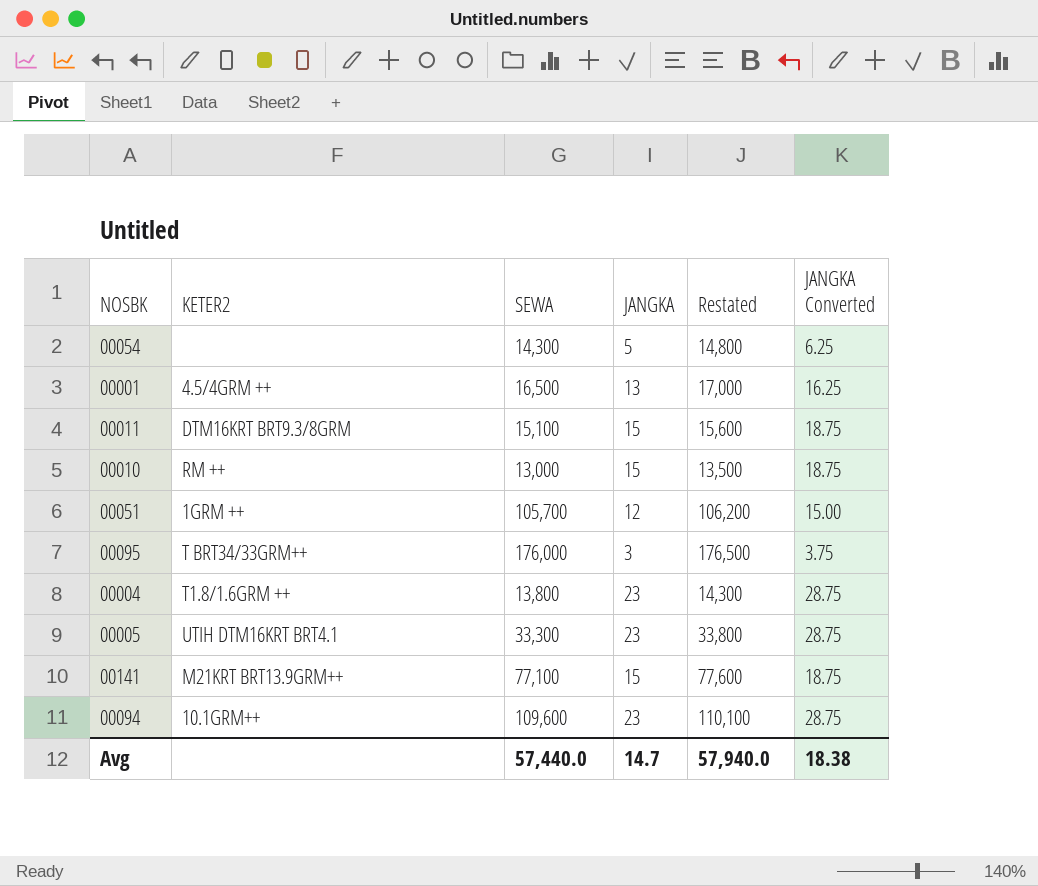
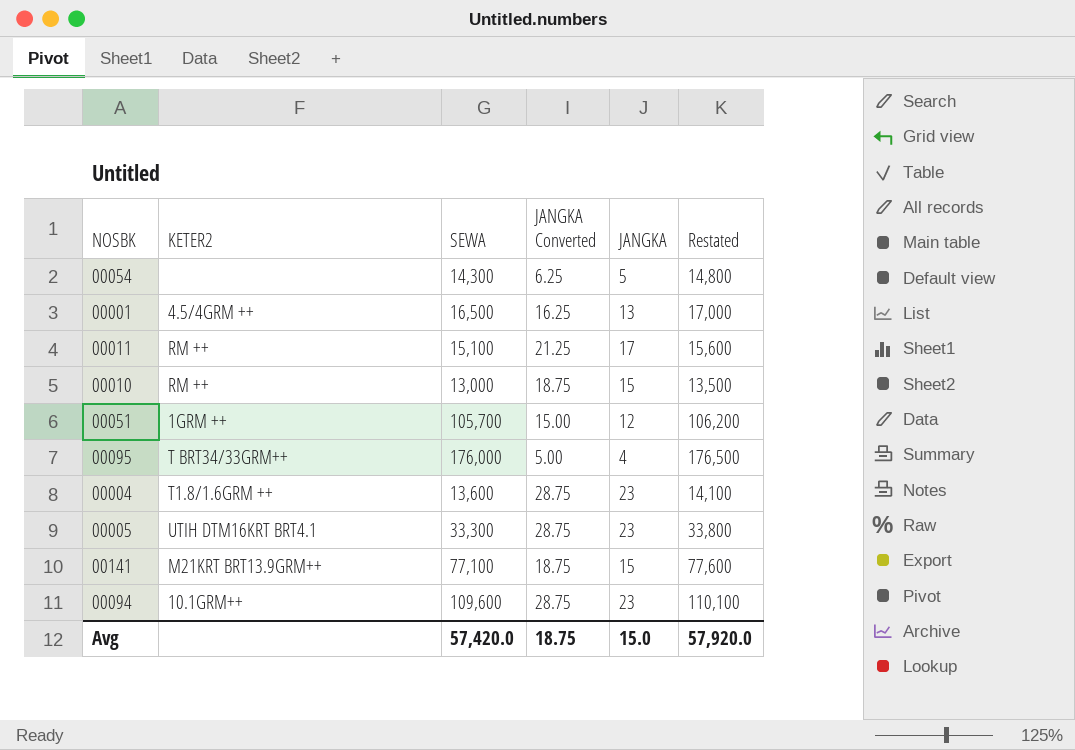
column JANGKA Converted | position: 6 -> 4
00011 | KETER2: DTM16KRT BRT9.3/8GRM -> RM ++
00011 | JANGKA Converted: 18.75 -> 21.25
00011 | JANGKA: 15 -> 17
00095 | JANGKA Converted: 3.75 -> 5.00
00095 | JANGKA: 3 -> 4
00004 | SEWA: 13,800 -> 13,600
00004 | Restated: 14,300 -> 14,100
Avg | SEWA: 57,440.0 -> 57,420.0
Avg | JANGKA Converted: 18.38 -> 18.75
Avg | JANGKA: 14.7 -> 15.0
Avg | Restated: 57,940.0 -> 57,920.0

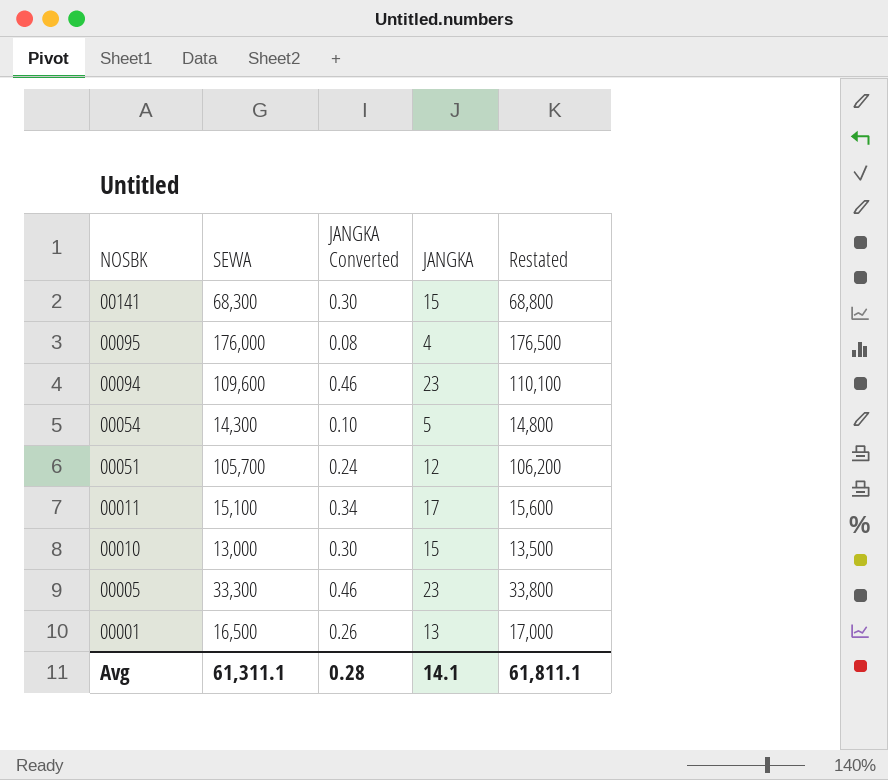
row order: none -> NOSBK descending
column KETER2 | position: 2 -> none
column JANGKA Converted | formula: [JANGKA] * 1.25 -> [JANGKA] * 0.02
row 00004: T1.8/1.6GRM ++ | 13,600 | 28.75 | 23 | 14,100 -> none
00141 | SEWA: 77,100 -> 68,300
00141 | Restated: 77,600 -> 68,800
Avg | SEWA: 57,420.0 -> 61,311.1
Avg | JANGKA Converted: 18.75 -> 0.28
Avg | JANGKA: 15.0 -> 14.1
Avg | Restated: 57,920.0 -> 61,811.1

